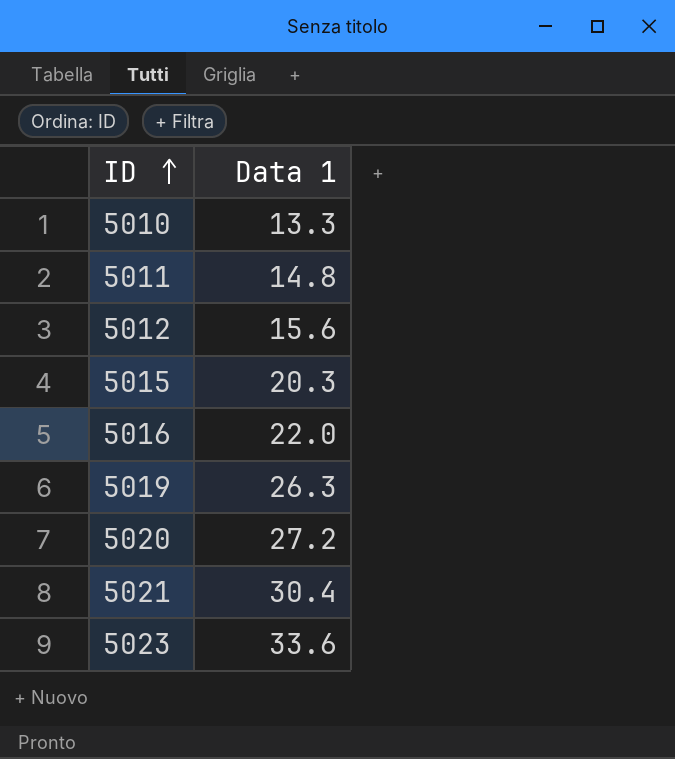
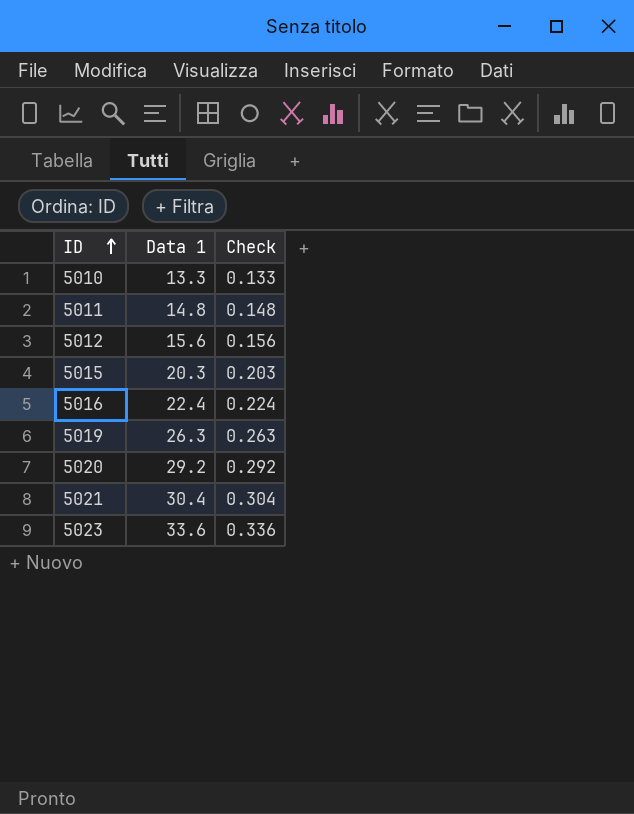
column Check | formula: none -> [Data 1] * 0.01
5016 | Data 1: 22.0 -> 22.4
5020 | Data 1: 27.2 -> 29.2

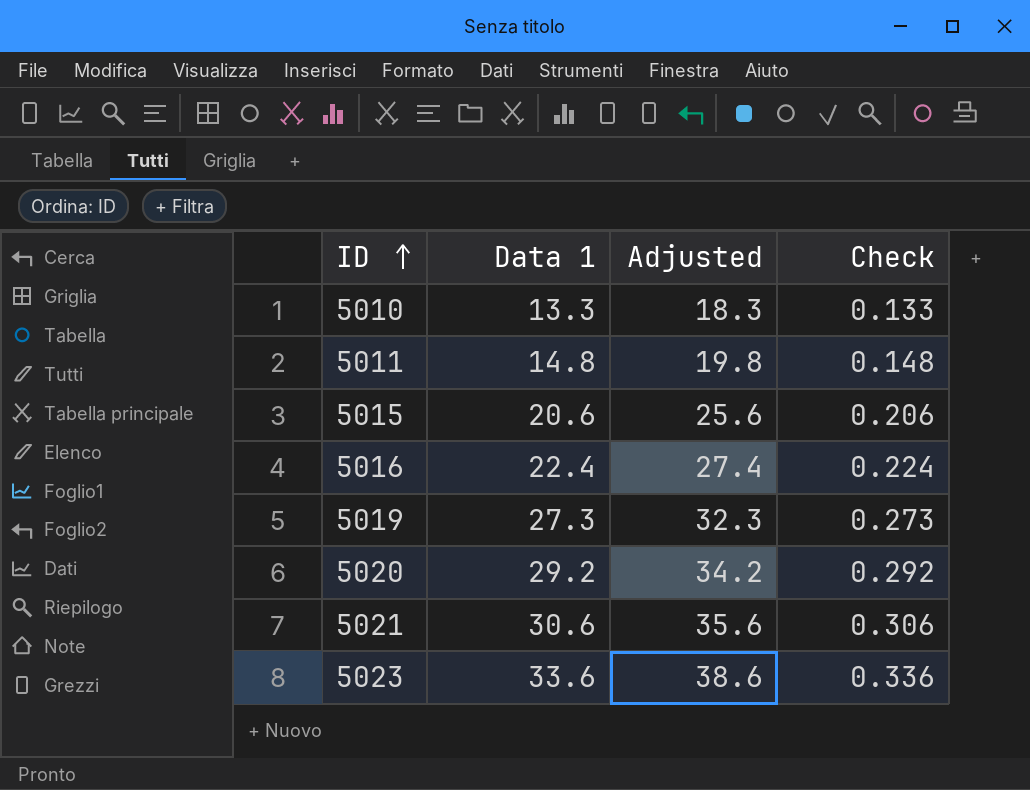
column Adjusted | formula: none -> [Data 1] + 5
row 5012: 15.6 | 0.156 -> none
5015 | Data 1: 20.3 -> 20.6
5015 | Check: 0.203 -> 0.206
5019 | Data 1: 26.3 -> 27.3
5019 | Check: 0.263 -> 0.273
5021 | Data 1: 30.4 -> 30.6
5021 | Check: 0.304 -> 0.306

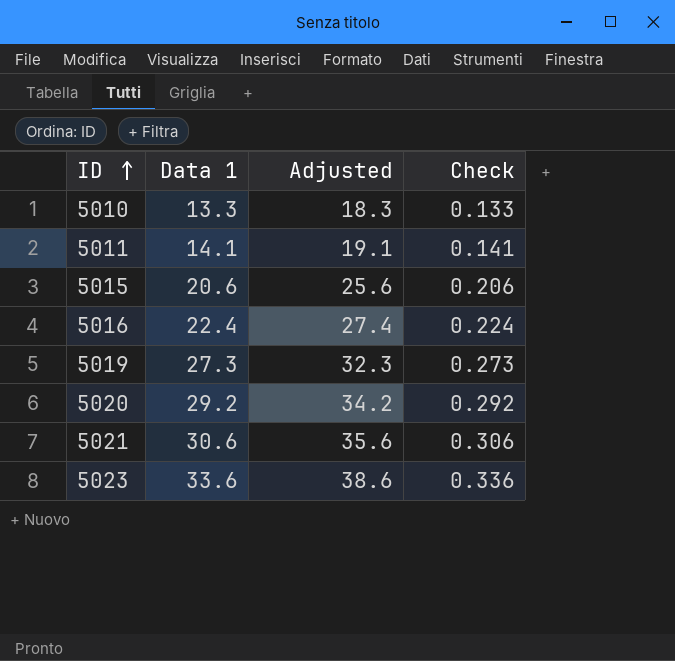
5011 | Data 1: 14.8 -> 14.1
5011 | Adjusted: 19.8 -> 19.1
5011 | Check: 0.148 -> 0.141

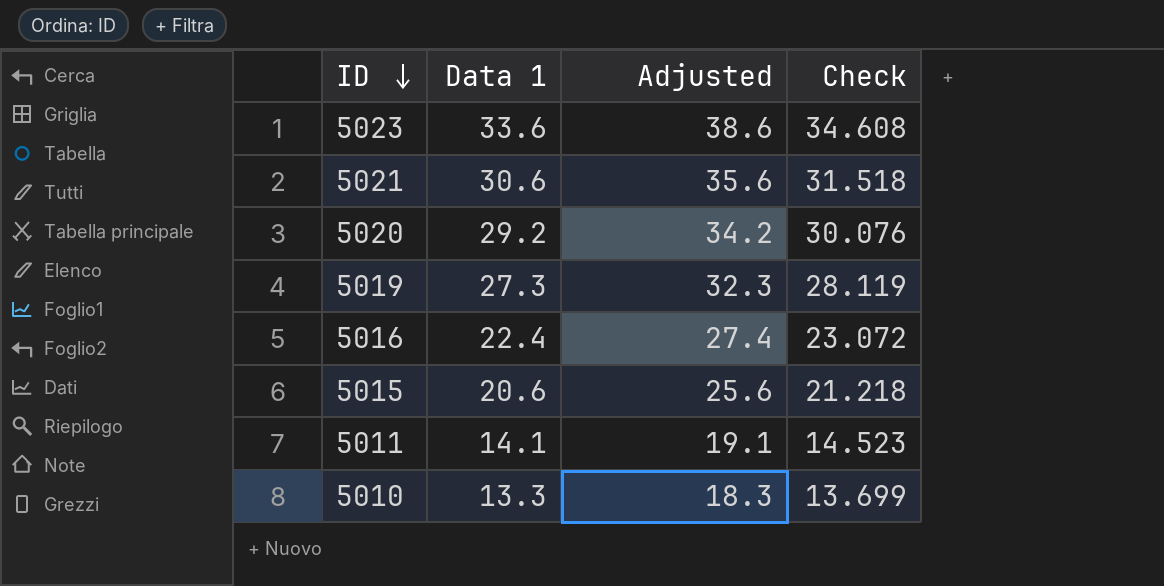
row order: ID ascending -> ID descending
column Check | formula: [Data 1] * 0.01 -> [Data 1] * 1.03

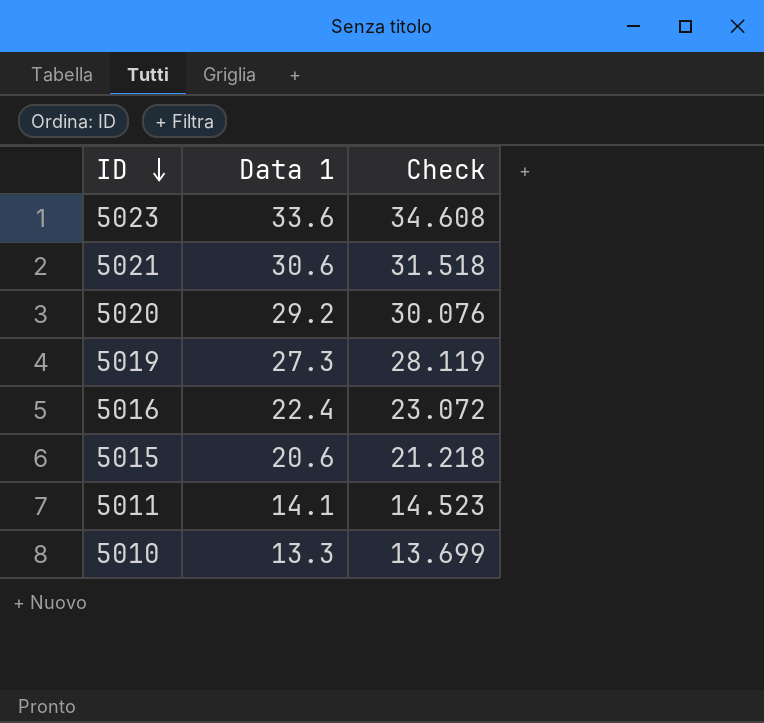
column Adjusted | formula: [Data 1] + 5 -> none

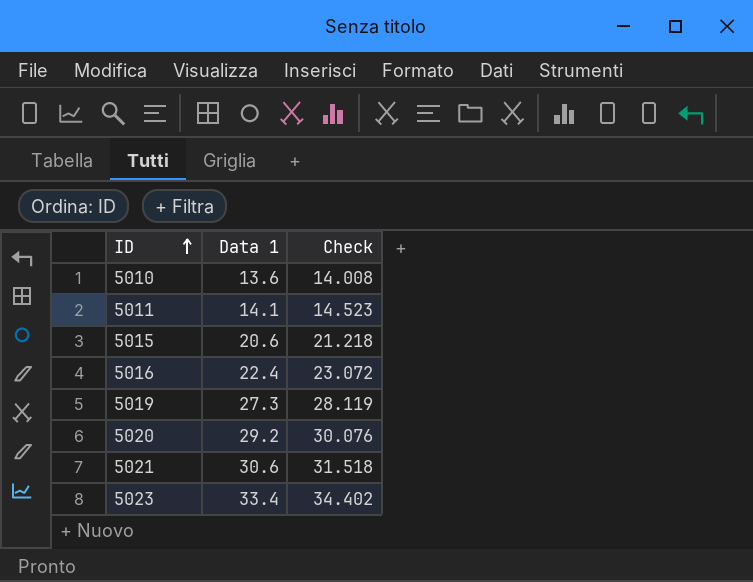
row order: ID descending -> ID ascending
5010 | Data 1: 13.3 -> 13.6
5010 | Check: 13.699 -> 14.008
5023 | Data 1: 33.6 -> 33.4
5023 | Check: 34.608 -> 34.402

